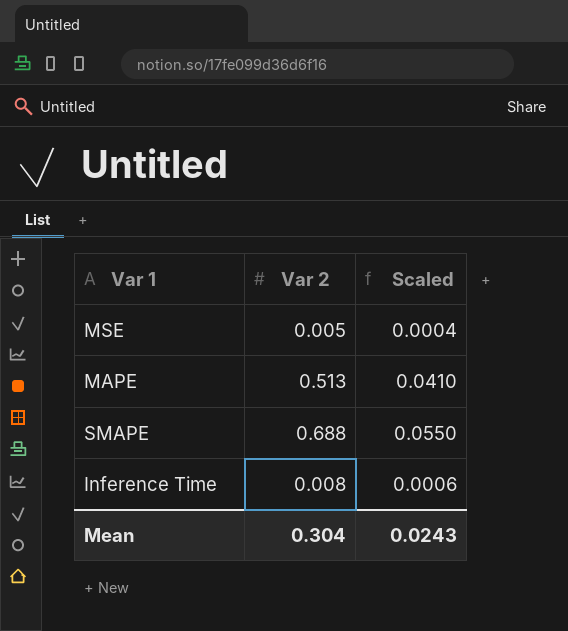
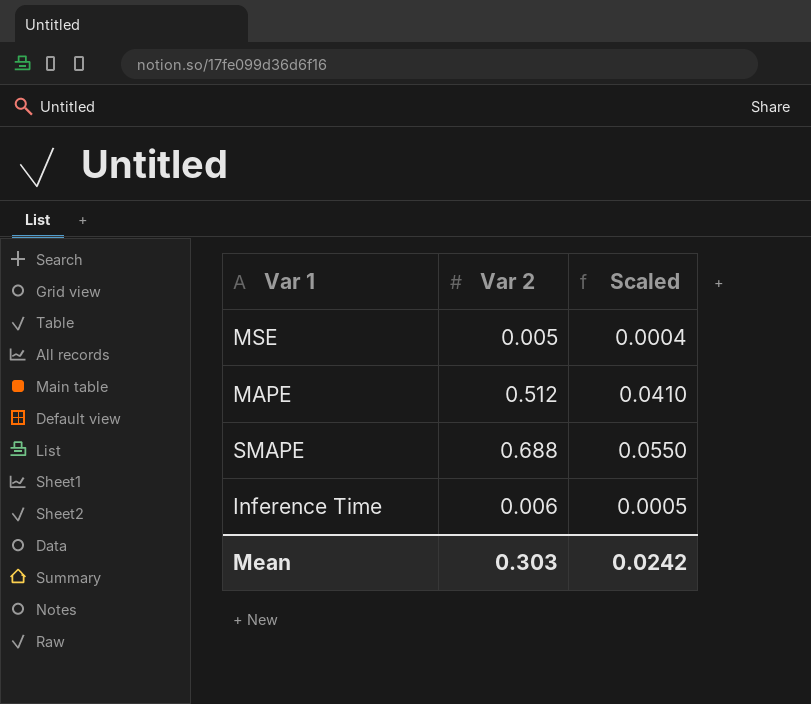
MAPE | Var 2: 0.513 -> 0.512
Inference Time | Var 2: 0.008 -> 0.006
Inference Time | Scaled: 0.0006 -> 0.0005
Mean | Var 2: 0.304 -> 0.303
Mean | Scaled: 0.0243 -> 0.0242

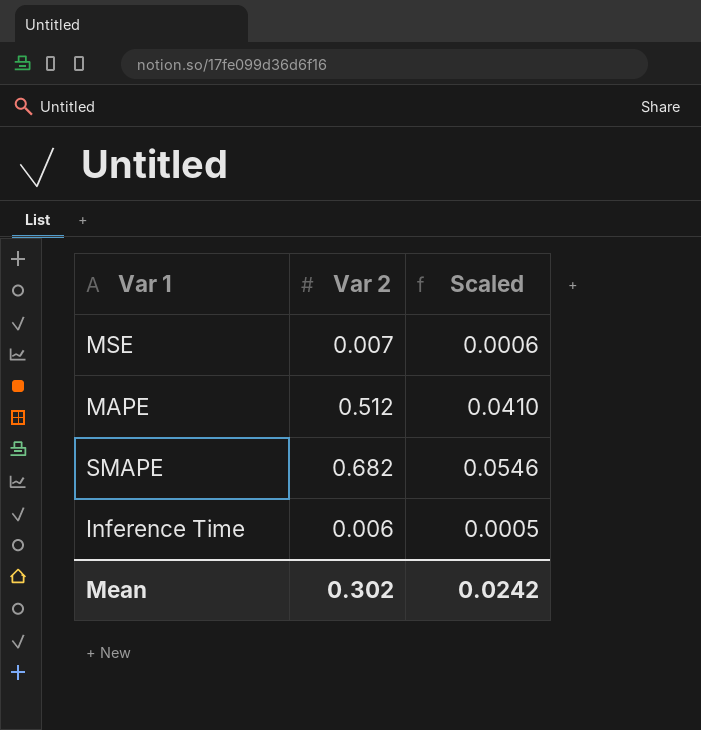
MSE | Var 2: 0.005 -> 0.007
MSE | Scaled: 0.0004 -> 0.0006
SMAPE | Var 2: 0.688 -> 0.682
SMAPE | Scaled: 0.0550 -> 0.0546
Mean | Var 2: 0.303 -> 0.302

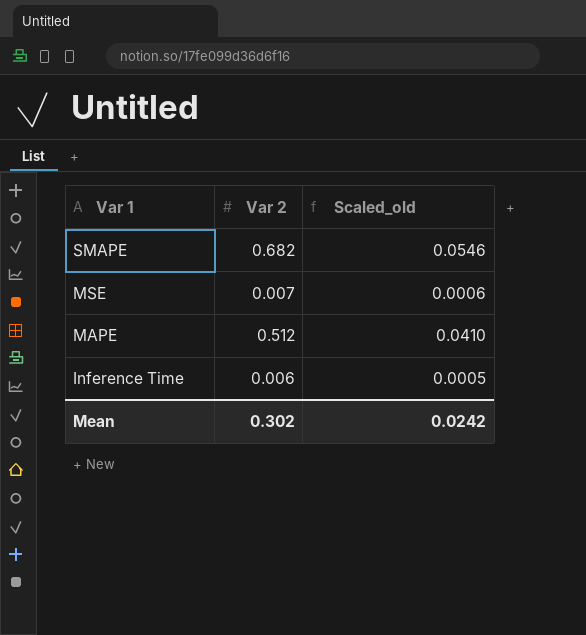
row order: none -> Var 1 descending
column name: Scaled -> Scaled_old

